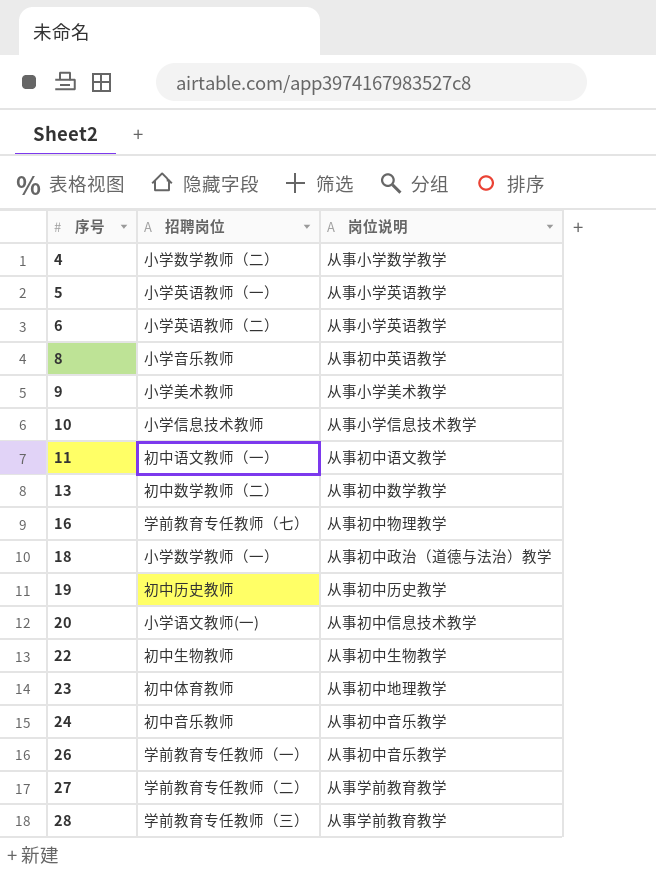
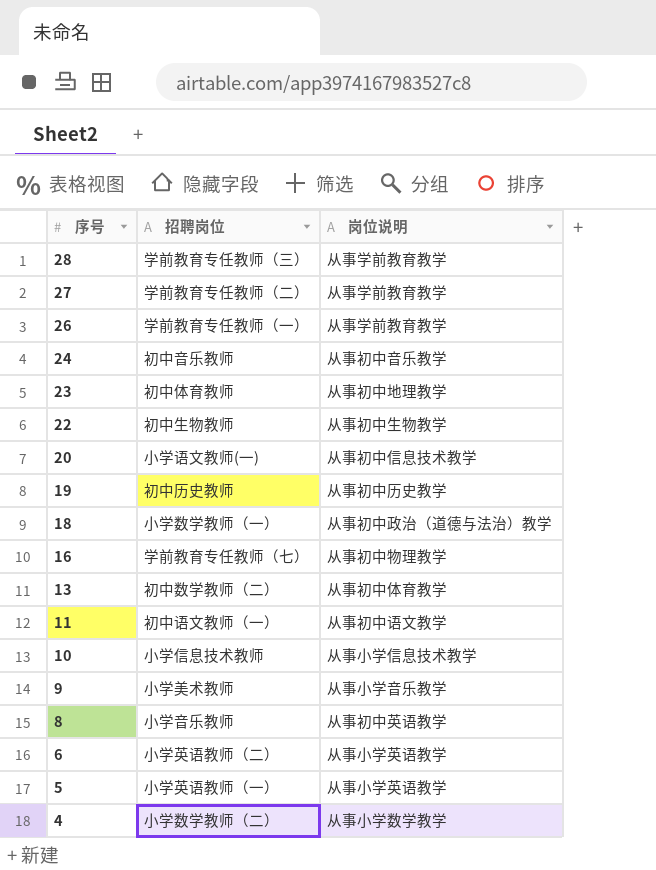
row order: 序号 ascending -> 序号 descending
26 | 岗位说明: 从事初中音乐教学 -> 从事学前教育教学
13 | 岗位说明: 从事初中数学教学 -> 从事初中体育教学
9 | 岗位说明: 从事小学美术教学 -> 从事小学音乐教学

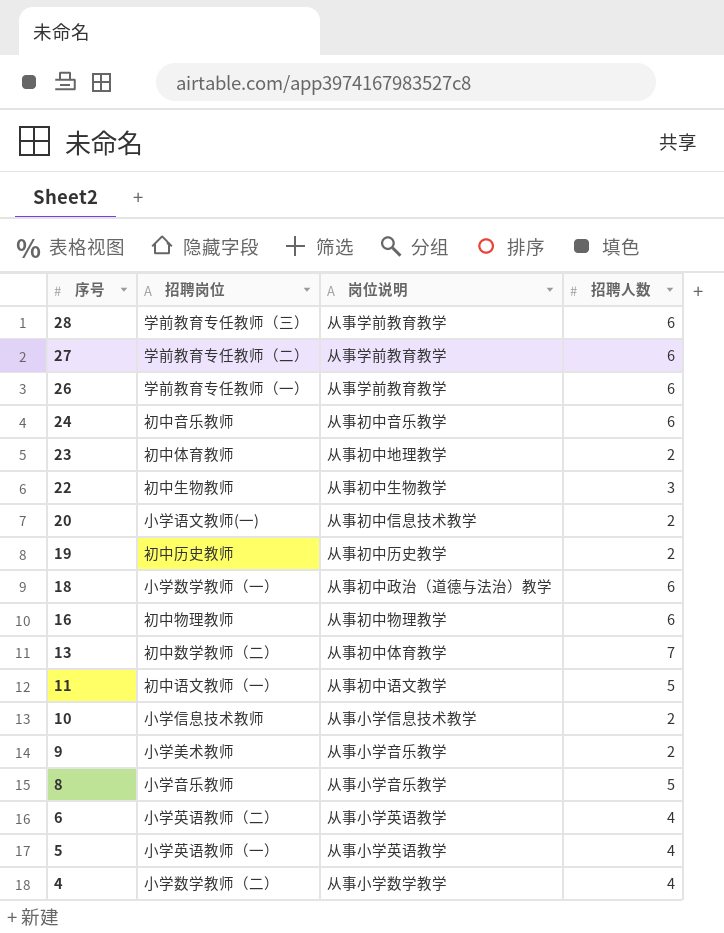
column 招聘人数 | position: none -> 4
16 | 招聘岗位: 学前教育专任教师（七） -> 初中物理教师
8 | 岗位说明: 从事初中英语教学 -> 从事小学音乐教学

